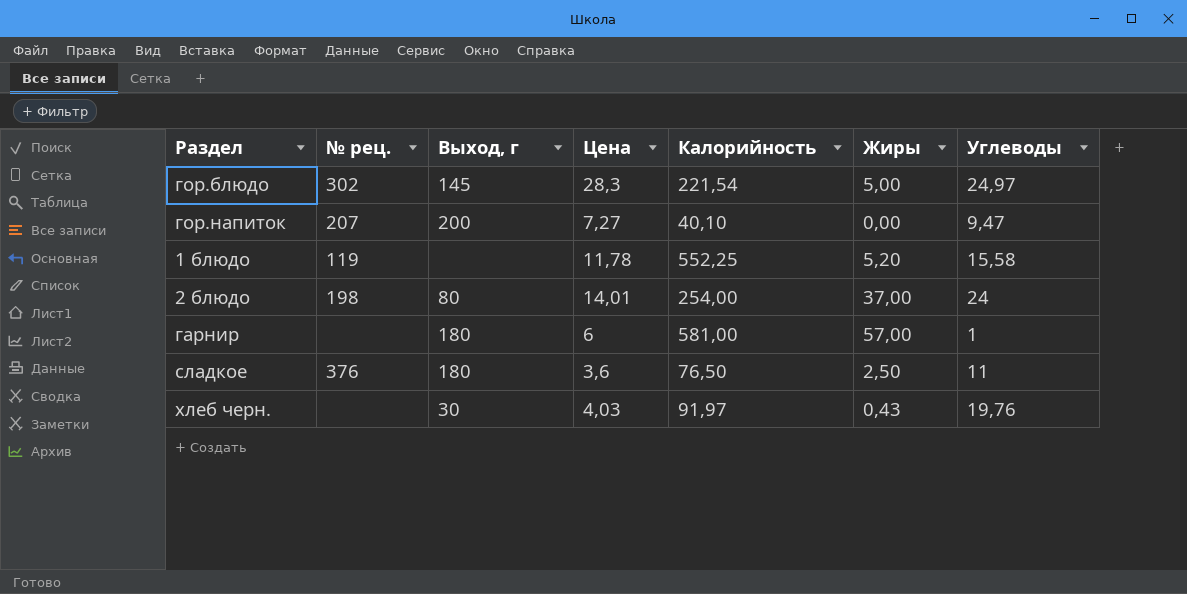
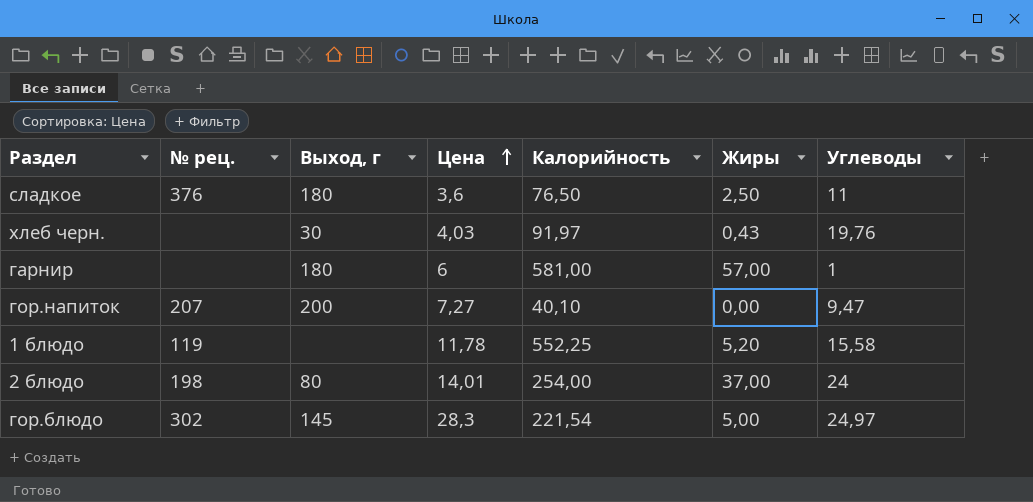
row order: none -> Цена ascending

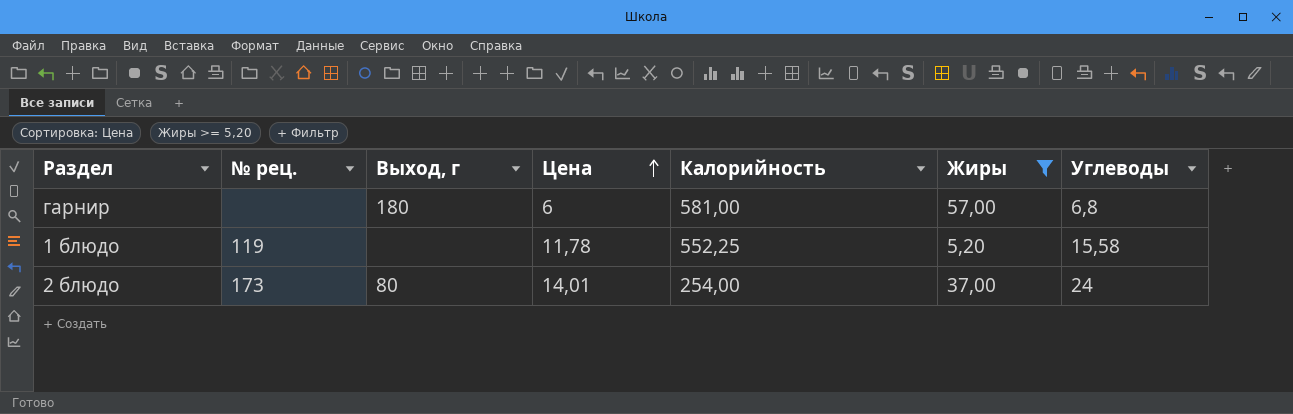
filter: none -> Жиры >= 5,20
гарнир | Углеводы: 1 -> 6,8
2 блюдо | № рец.: 198 -> 173

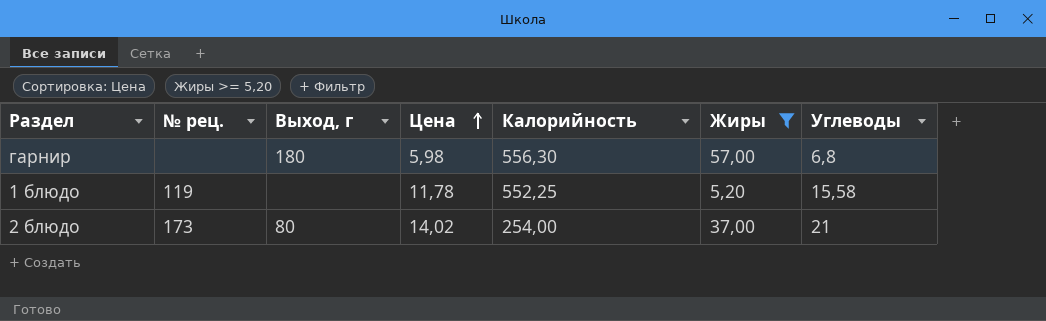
гарнир | Цена: 6 -> 5,98
гарнир | Калорийность: 581,00 -> 556,30
2 блюдо | Цена: 14,01 -> 14,02
2 блюдо | Углеводы: 24 -> 21

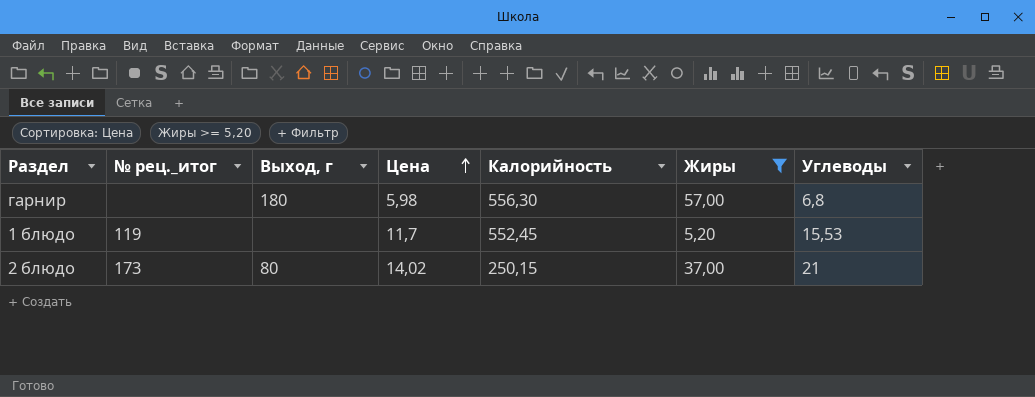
column name: № рец. -> № рец._итог
1 блюдо | Цена: 11,78 -> 11,7
1 блюдо | Калорийность: 552,25 -> 552,45
1 блюдо | Углеводы: 15,58 -> 15,53
2 блюдо | Калорийность: 254,00 -> 250,15

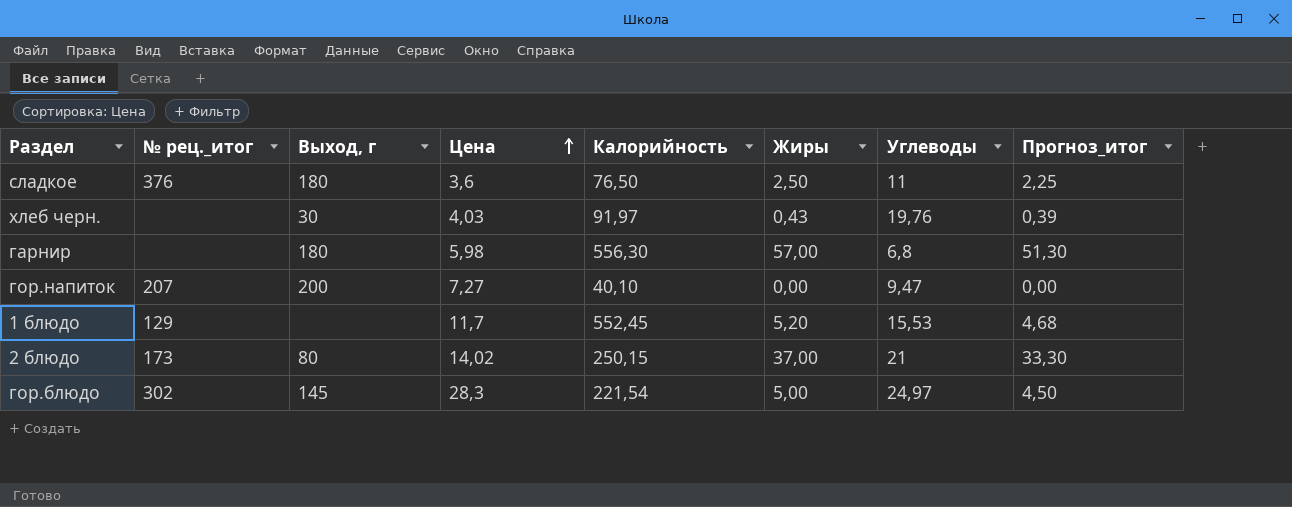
filter: Жиры >= 5,20 -> none
column Прогноз_итог | formula: none -> [Жиры] * 0,9
1 блюдо | № рец._итог: 119 -> 129

